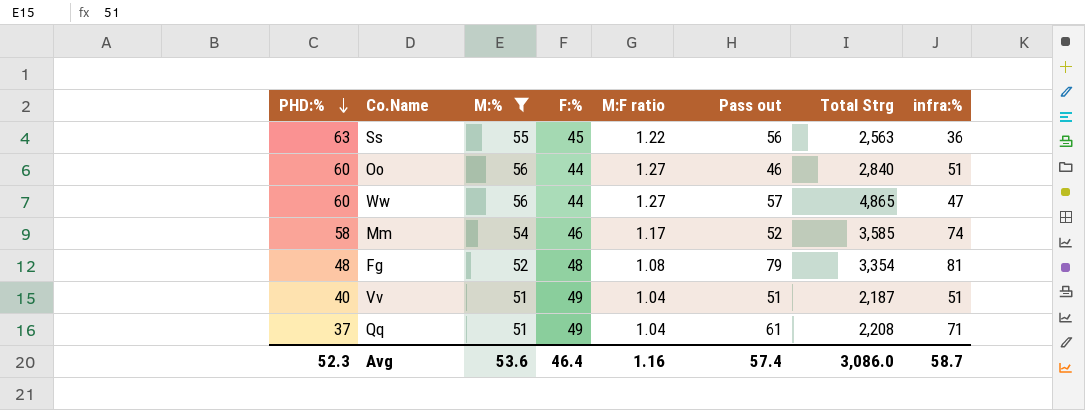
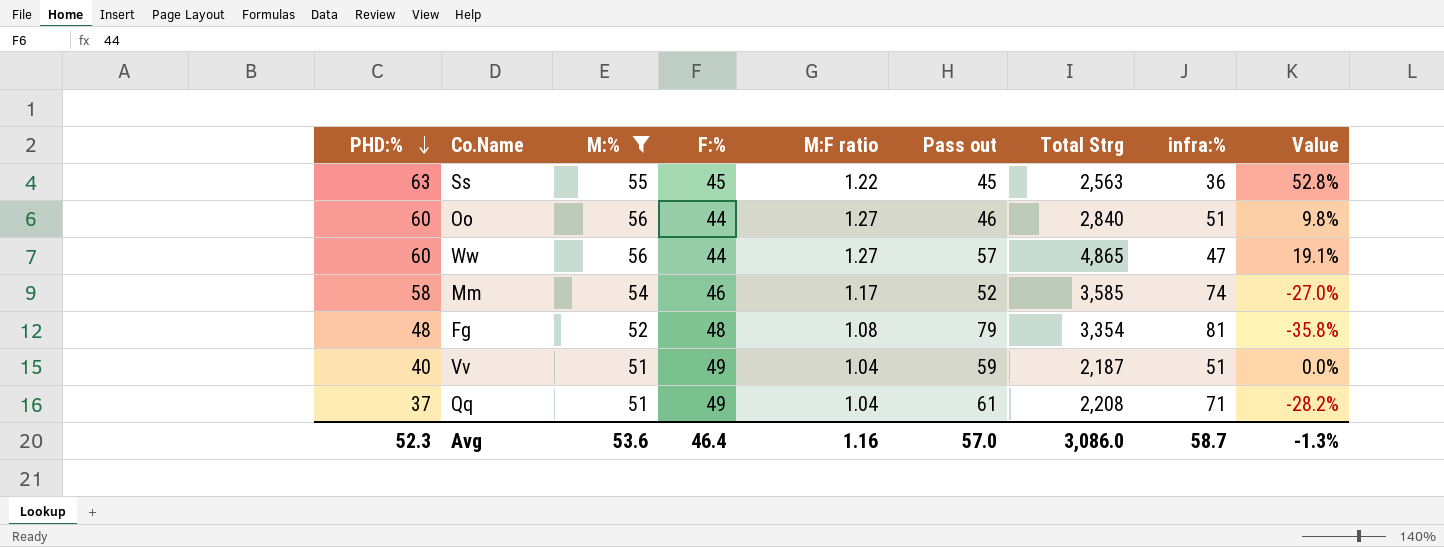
column Value | formula: none -> ([M:%] - [infra:%]) / [infra:%]
Ss | Pass out: 56 -> 45
Vv | Pass out: 51 -> 59
Avg | Pass out: 57.4 -> 57.0

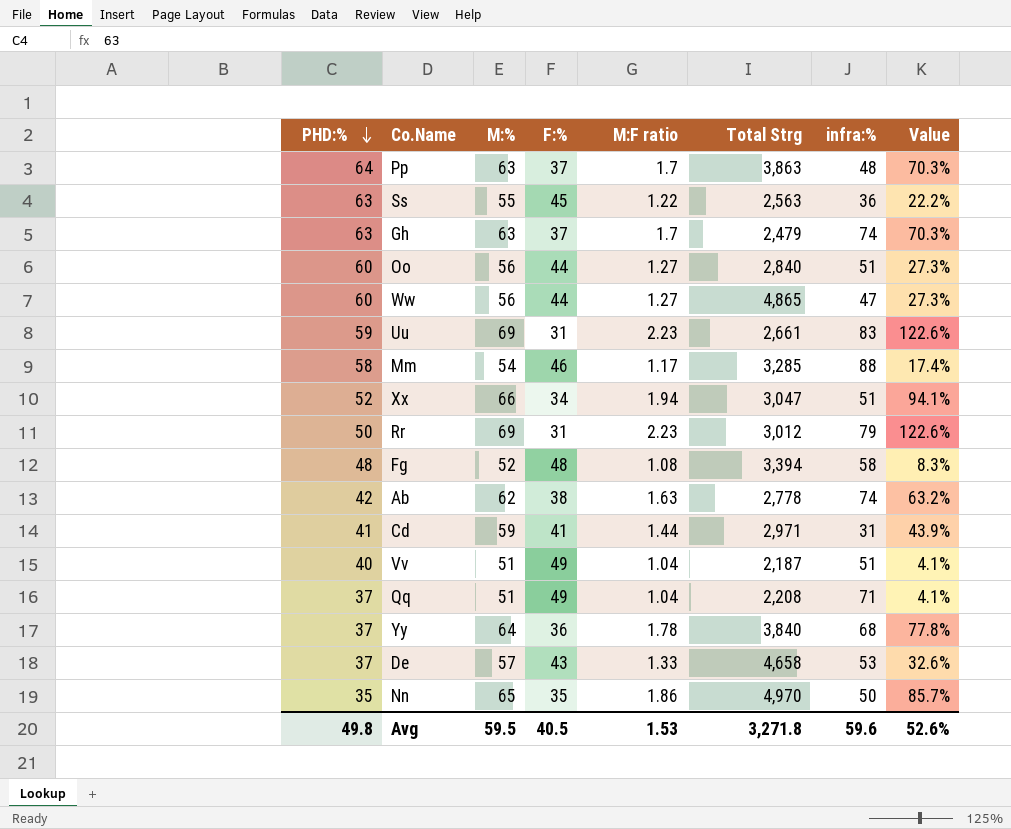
filter: M:% <= 56 -> none
column Pass out | position: 6 -> none
column Value | formula: ([M:%] - [infra:%]) / [infra:%] -> ([M:%] - [F:%]) / [F:%]
Mm | Total Strg: 3,585 -> 3,285
Mm | infra:%: 74 -> 88
Fg | Total Strg: 3,354 -> 3,394
Fg | infra:%: 81 -> 58
Avg | PHD:%: 52.3 -> 49.8
Avg | M:%: 53.6 -> 59.5
Avg | F:%: 46.4 -> 40.5
Avg | M:F ratio: 1.16 -> 1.53
Avg | Total Strg: 3,086.0 -> 3,271.8
Avg | infra:%: 58.7 -> 59.6
Avg | Value: -1.3% -> 52.6%

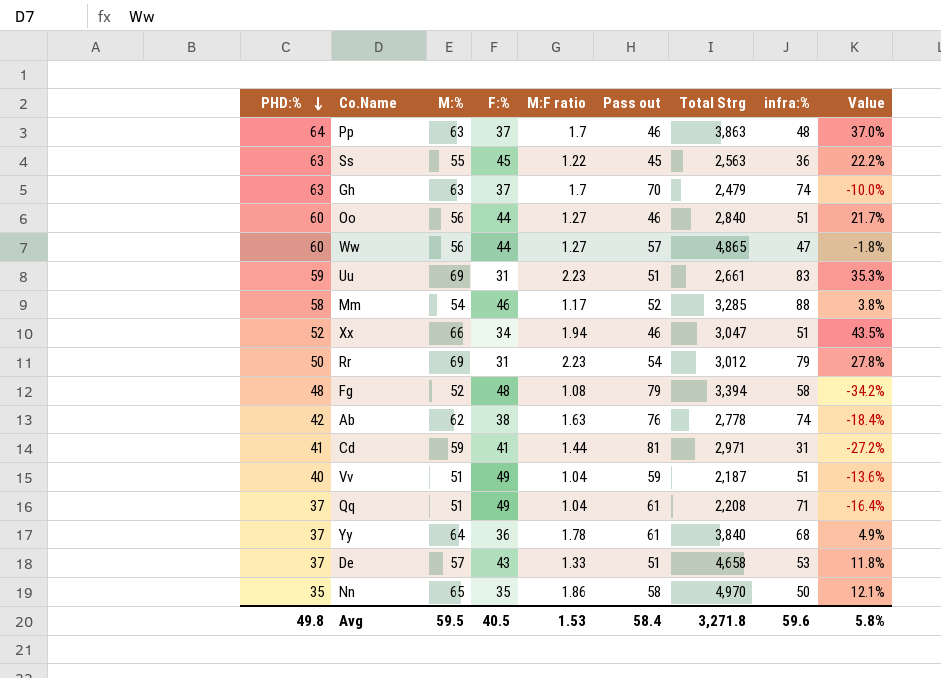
column Pass out | position: none -> 6
column Value | formula: ([M:%] - [F:%]) / [F:%] -> ([M:%] - [Pass out]) / [Pass out]
Avg | Value: 52.6% -> 5.8%

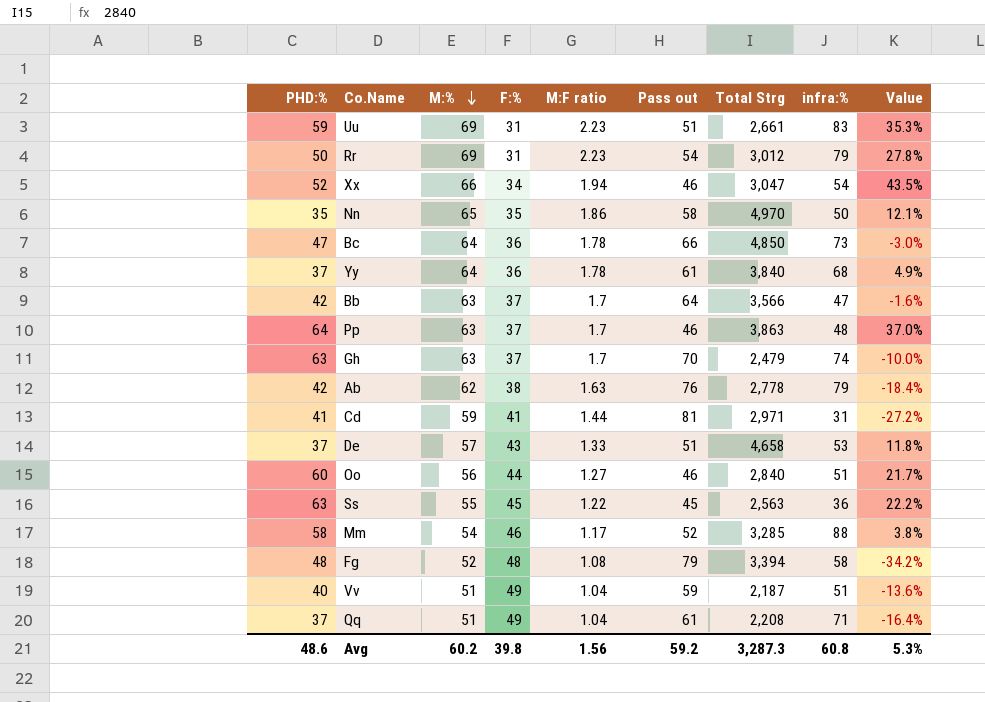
row order: PHD:% descending -> M:% descending
row Ww: 60 | 56 | 44 | 1.27 | 57 | 4,865 | 47 | -1.8% -> none
Xx | infra:%: 51 -> 54
row Bc: none -> 47 | 64 | 36 | 1.78 | 66 | 4,850 | 73 | -3.0%
row Bb: none -> 42 | 63 | 37 | 1.7 | 64 | 3,566 | 47 | -1.6%
Ab | infra:%: 74 -> 79
Avg | PHD:%: 49.8 -> 48.6
Avg | M:%: 59.5 -> 60.2
Avg | F:%: 40.5 -> 39.8
Avg | M:F ratio: 1.53 -> 1.56
Avg | Pass out: 58.4 -> 59.2
Avg | Total Strg: 3,271.8 -> 3,287.3
Avg | infra:%: 59.6 -> 60.8
Avg | Value: 5.8% -> 5.3%

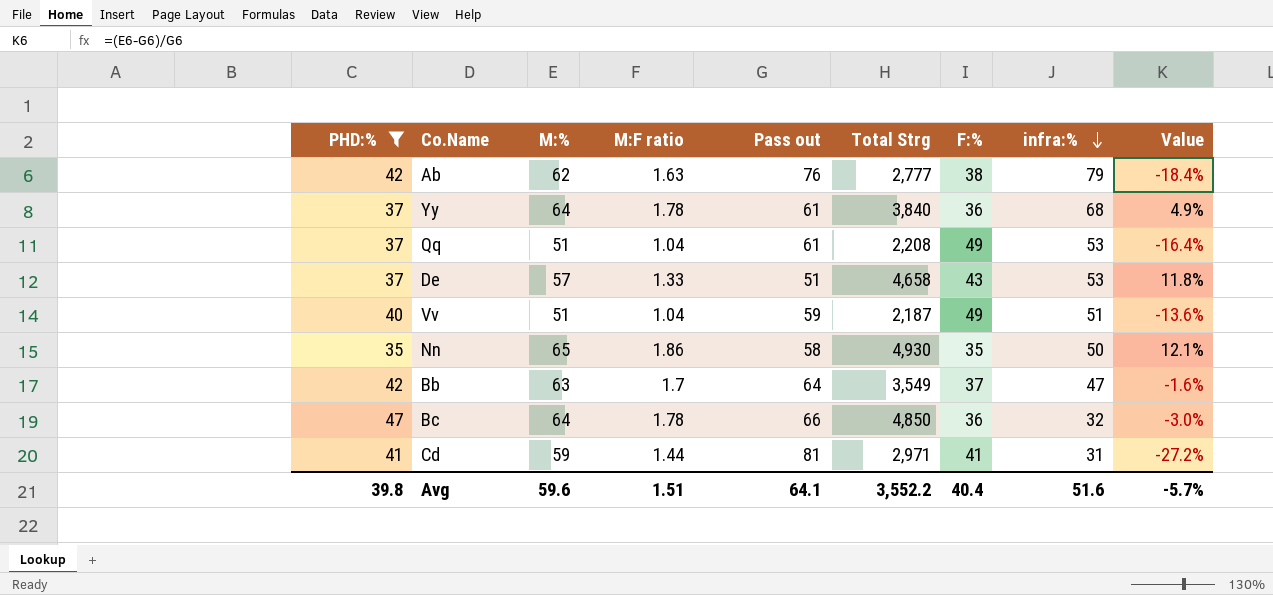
filter: none -> PHD:% <= 47
row order: M:% descending -> infra:% descending
column F:% | position: 4 -> 7
Ab | Total Strg: 2,778 -> 2,777
Qq | infra:%: 71 -> 53
Nn | Total Strg: 4,970 -> 4,930
Bb | Total Strg: 3,566 -> 3,549
Bc | infra:%: 73 -> 32
Avg | PHD:%: 48.6 -> 39.8
Avg | M:%: 60.2 -> 59.6
Avg | M:F ratio: 1.56 -> 1.51
Avg | Pass out: 59.2 -> 64.1
Avg | Total Strg: 3,287.3 -> 3,552.2
Avg | F:%: 39.8 -> 40.4
Avg | infra:%: 60.8 -> 51.6
Avg | Value: 5.3% -> -5.7%

